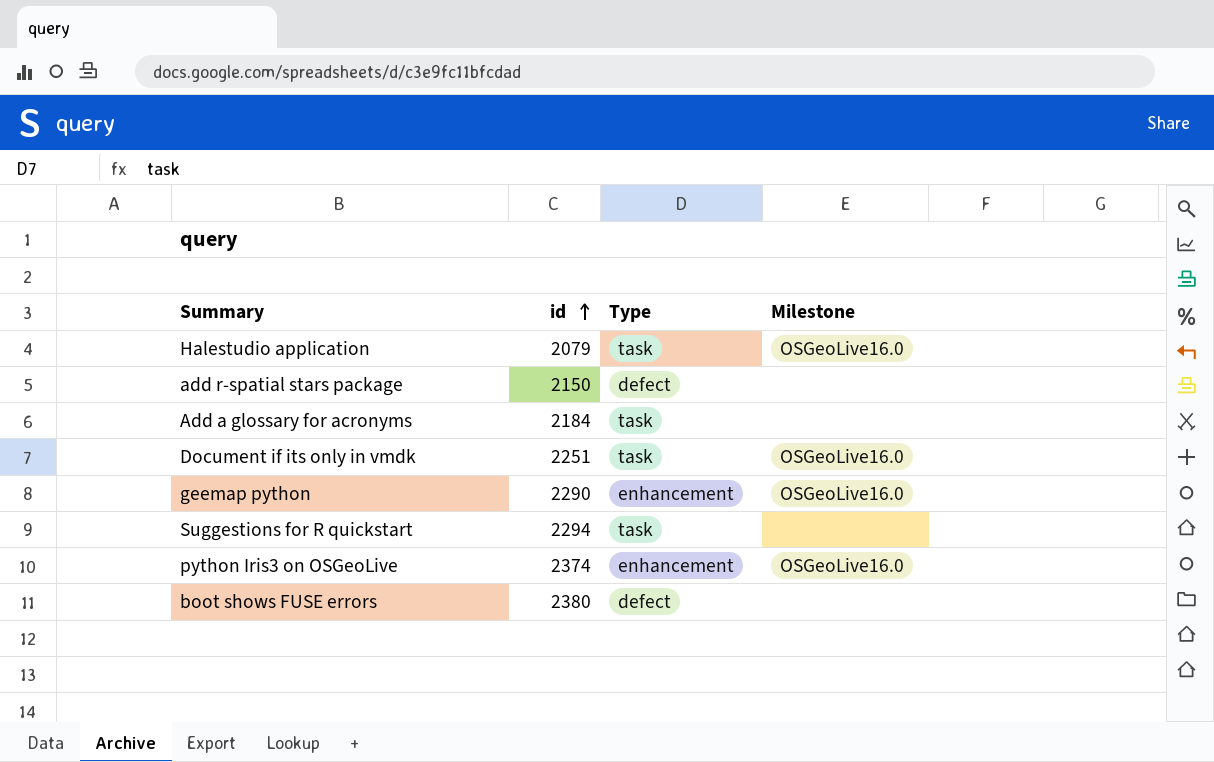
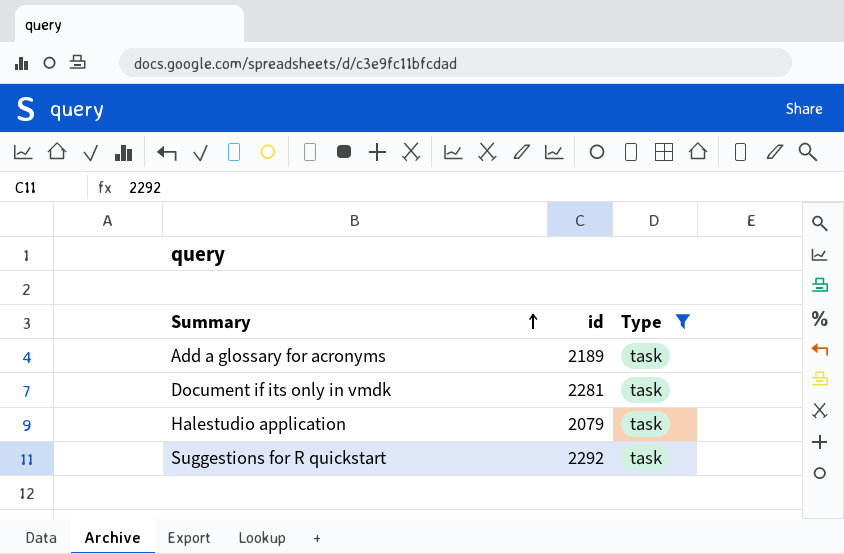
filter: none -> Type = task
row order: id ascending -> Summary ascending
column Milestone | position: 4 -> none
Add a glossary for acronyms | id: 2184 -> 2189
Document if its only in vmdk | id: 2251 -> 2281
Suggestions for R quickstart | id: 2294 -> 2292

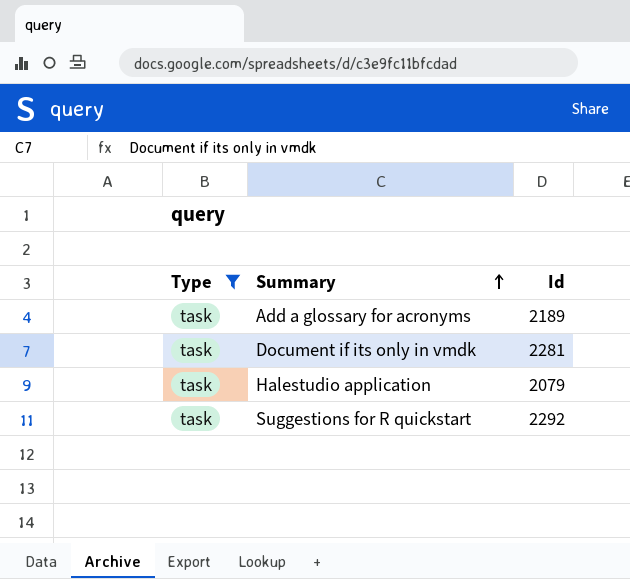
column Type | position: 3 -> 1
column name: id -> Id

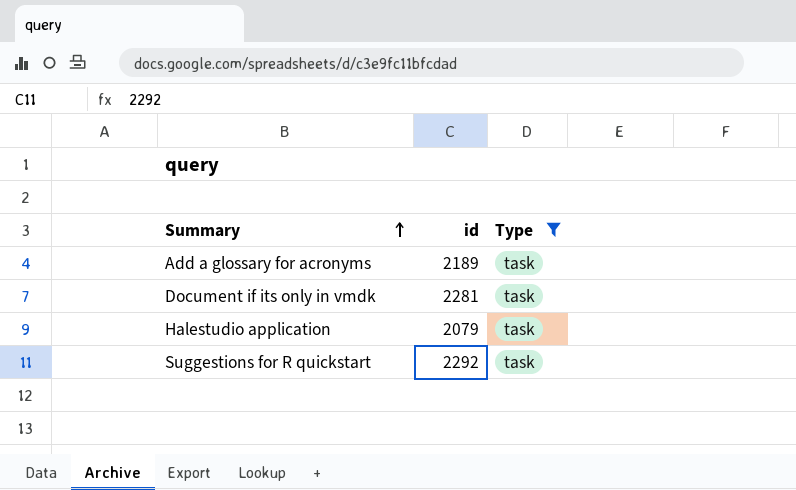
column name: Id -> id
column Type | position: 1 -> 3

